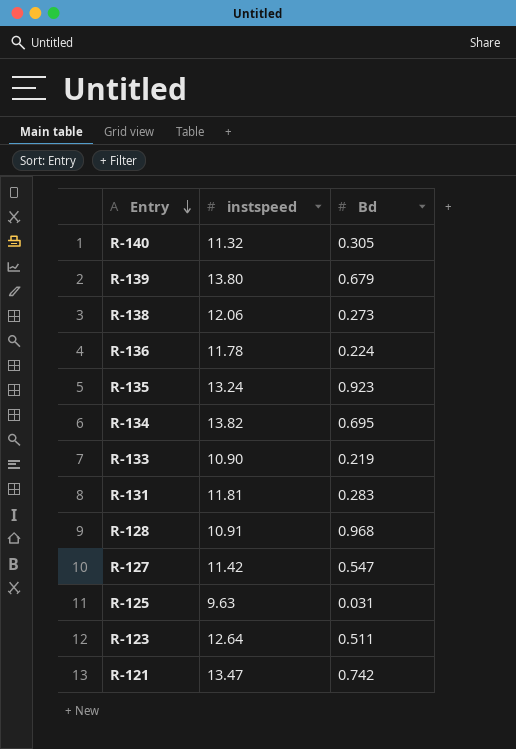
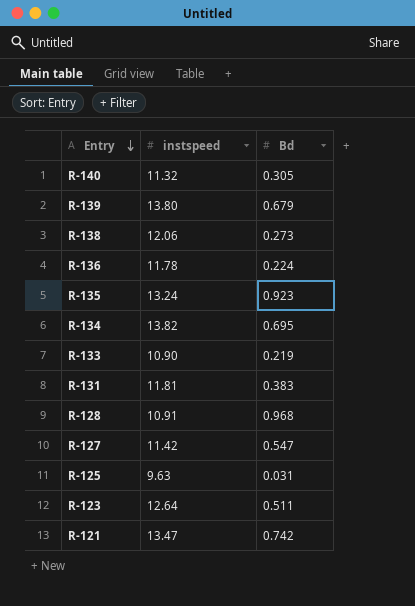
R-131 | Bd: 0.283 -> 0.383

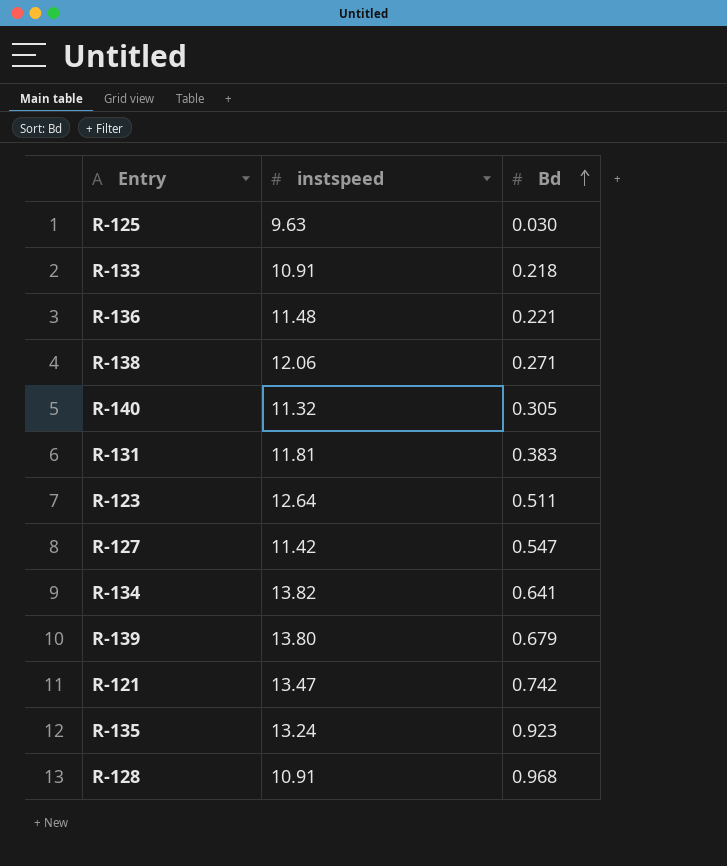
row order: Entry descending -> Bd ascending
R-125 | Bd: 0.031 -> 0.030
R-133 | instspeed: 10.90 -> 10.91
R-133 | Bd: 0.219 -> 0.218
R-136 | instspeed: 11.78 -> 11.48
R-136 | Bd: 0.224 -> 0.221
R-138 | Bd: 0.273 -> 0.271
R-134 | Bd: 0.695 -> 0.641

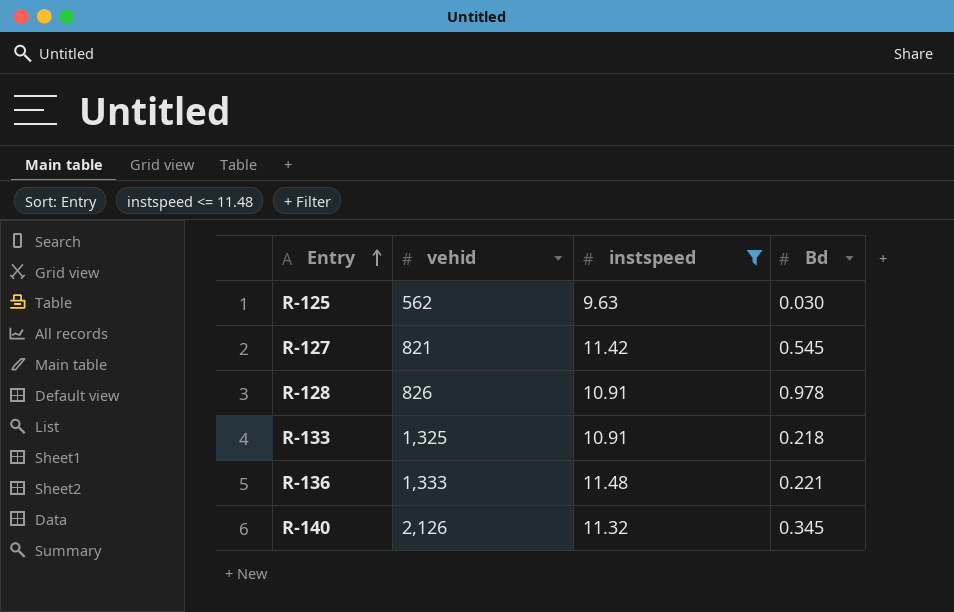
filter: none -> instspeed <= 11.48
row order: Bd ascending -> Entry ascending
column vehid | position: none -> 2
R-127 | Bd: 0.547 -> 0.545
R-128 | Bd: 0.968 -> 0.978
R-140 | Bd: 0.305 -> 0.345

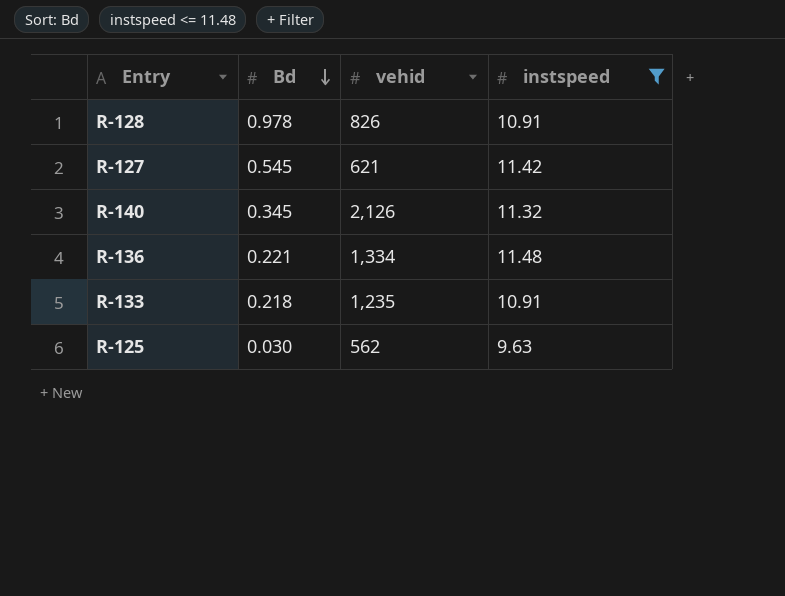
row order: Entry ascending -> Bd descending
column Bd | position: 4 -> 2
R-127 | vehid: 821 -> 621
R-136 | vehid: 1,333 -> 1,334
R-133 | vehid: 1,325 -> 1,235

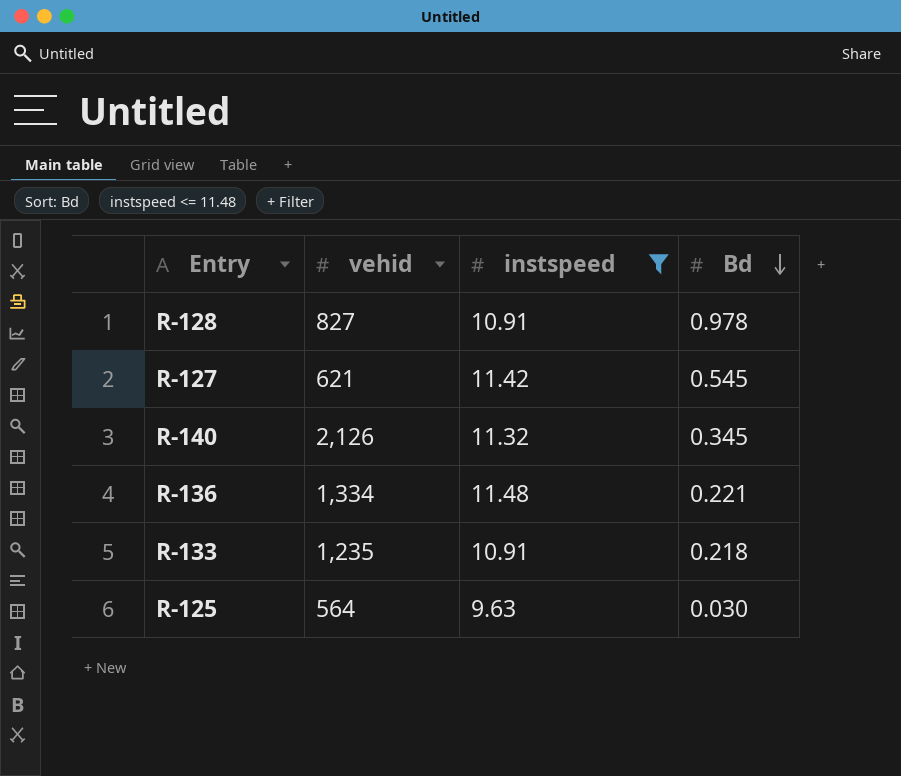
column Bd | position: 2 -> 4
R-128 | vehid: 826 -> 827
R-125 | vehid: 562 -> 564

